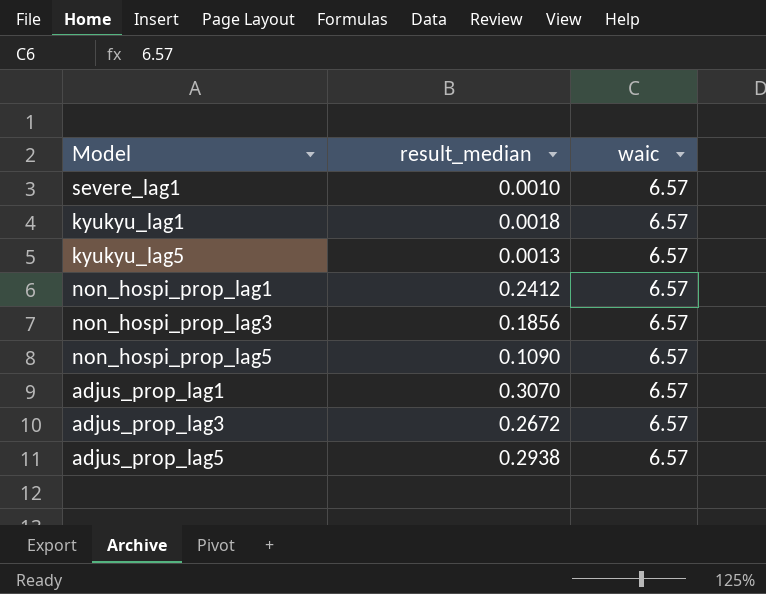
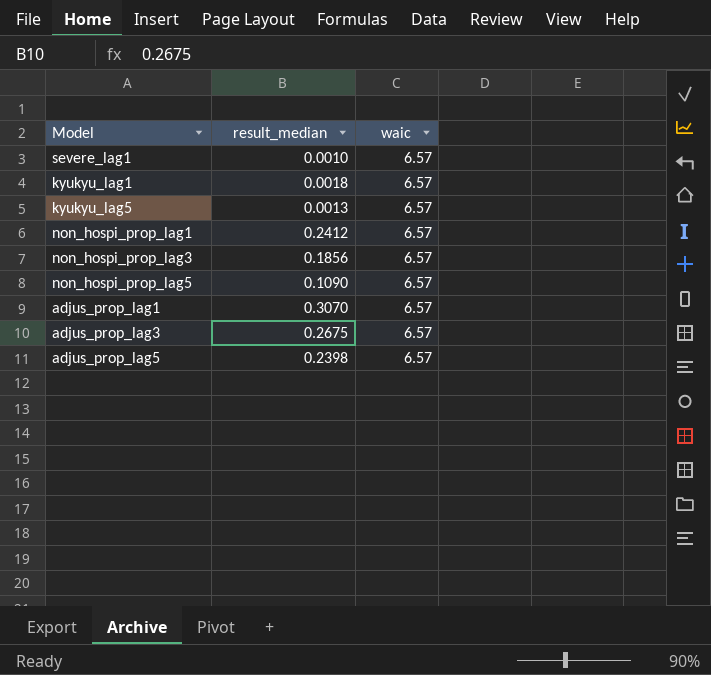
adjus_prop_lag3 | result_median: 0.2672 -> 0.2675
adjus_prop_lag5 | result_median: 0.2938 -> 0.2398

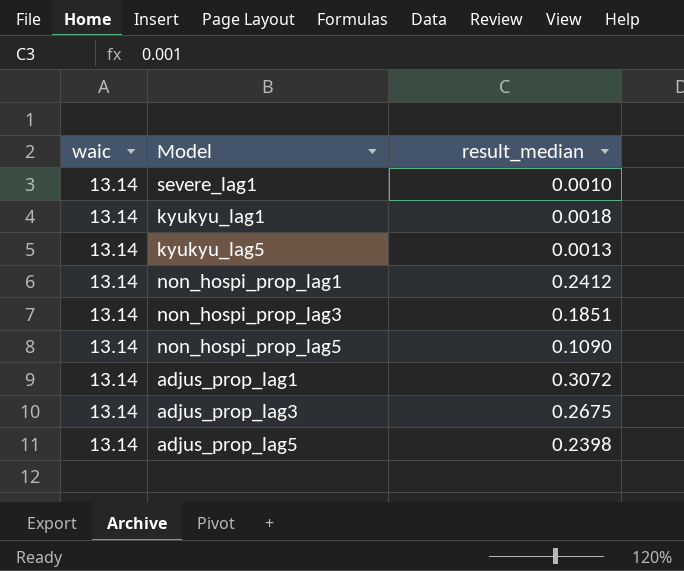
column waic | position: 3 -> 1
severe_lag1 | waic: 6.57 -> 13.14
kyukyu_lag1 | waic: 6.57 -> 13.14
kyukyu_lag5 | waic: 6.57 -> 13.14
non_hospi_prop_lag1 | waic: 6.57 -> 13.14
non_hospi_prop_lag3 | waic: 6.57 -> 13.14
non_hospi_prop_lag3 | result_median: 0.1856 -> 0.1851
non_hospi_prop_lag5 | waic: 6.57 -> 13.14
adjus_prop_lag1 | waic: 6.57 -> 13.14
adjus_prop_lag1 | result_median: 0.3070 -> 0.3072
adjus_prop_lag3 | waic: 6.57 -> 13.14
adjus_prop_lag5 | waic: 6.57 -> 13.14

